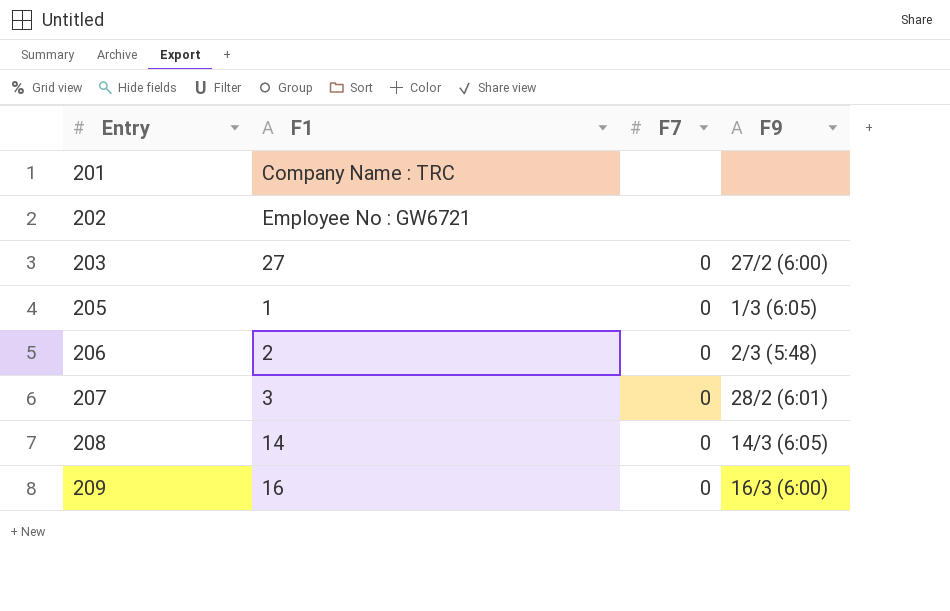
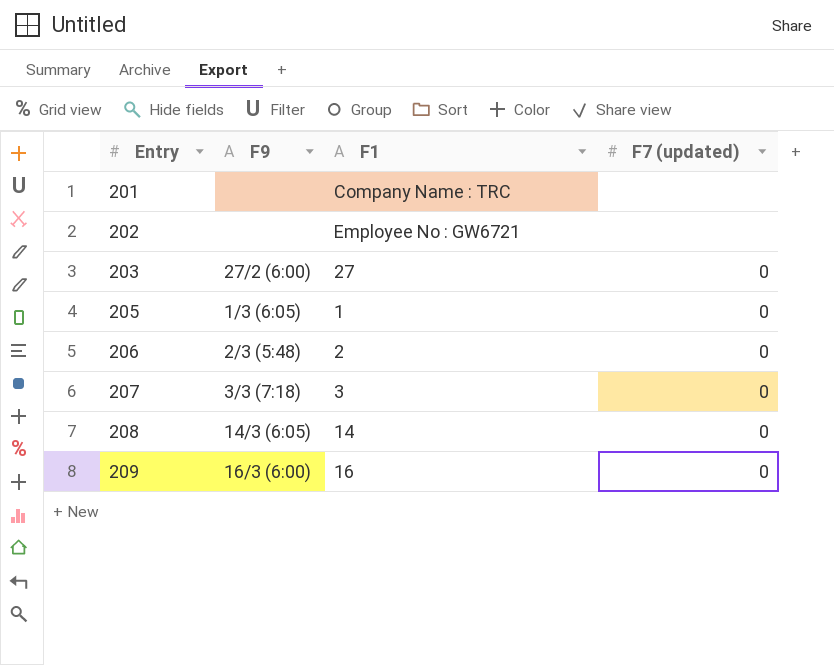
column F9 | position: 4 -> 2
column name: F7 -> F7 (updated)
207 | F9: 28/2 (6:01) -> 3/3 (7:18)

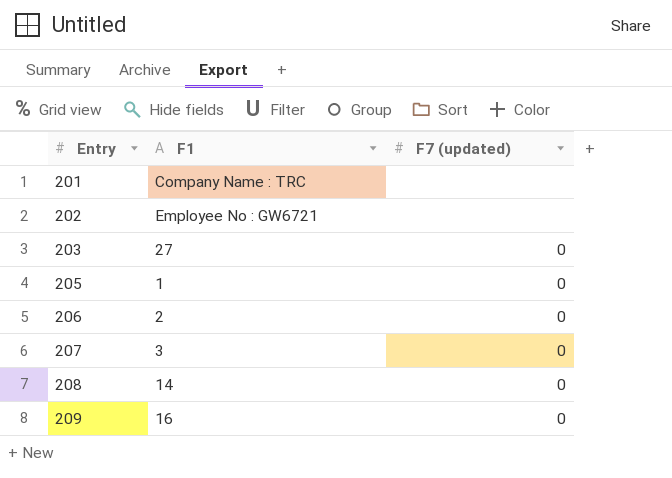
column F9 | position: 2 -> none

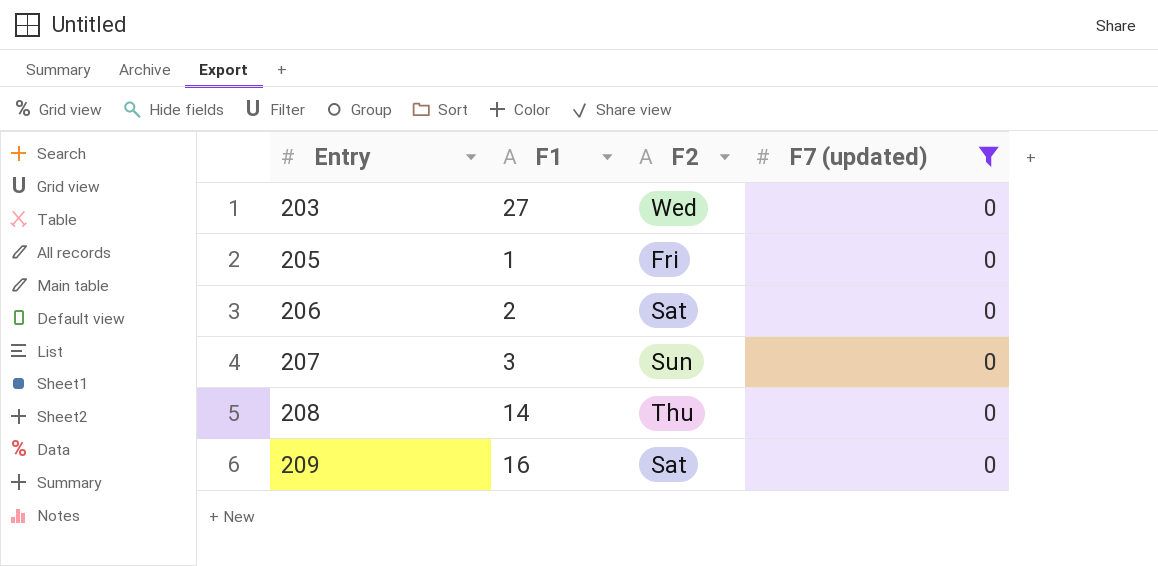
filter: none -> F7 (updated) = 0
column F2 | position: none -> 3

